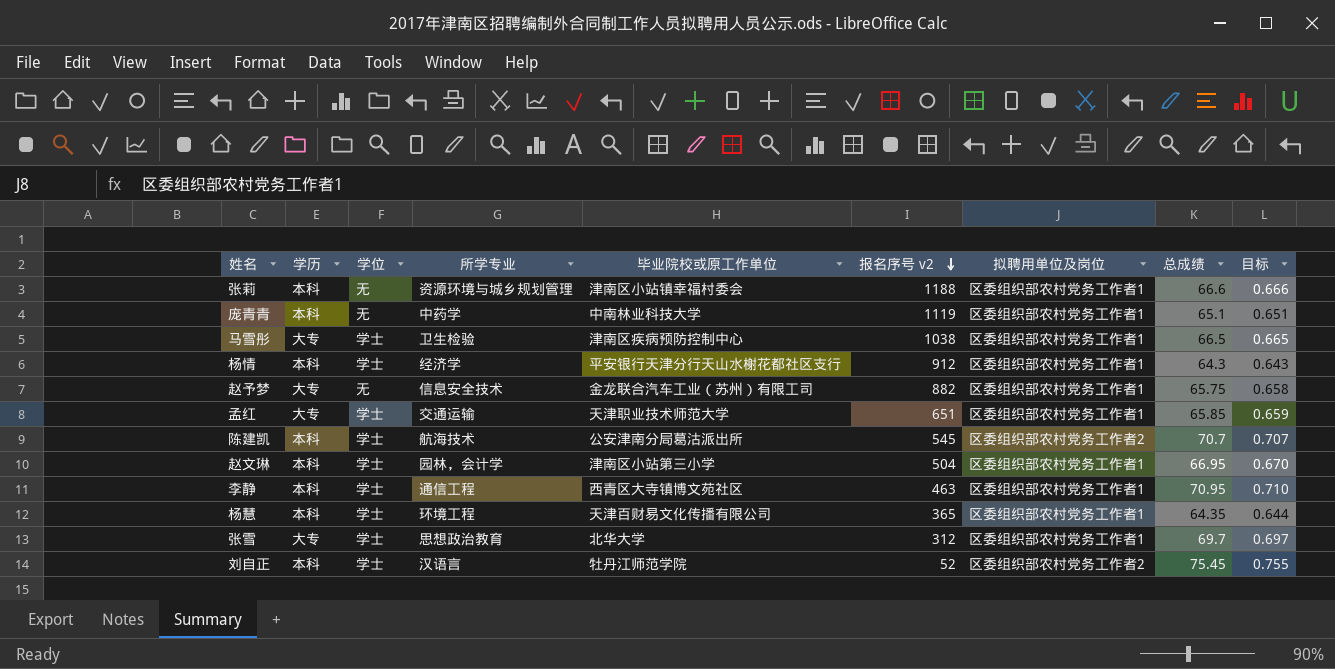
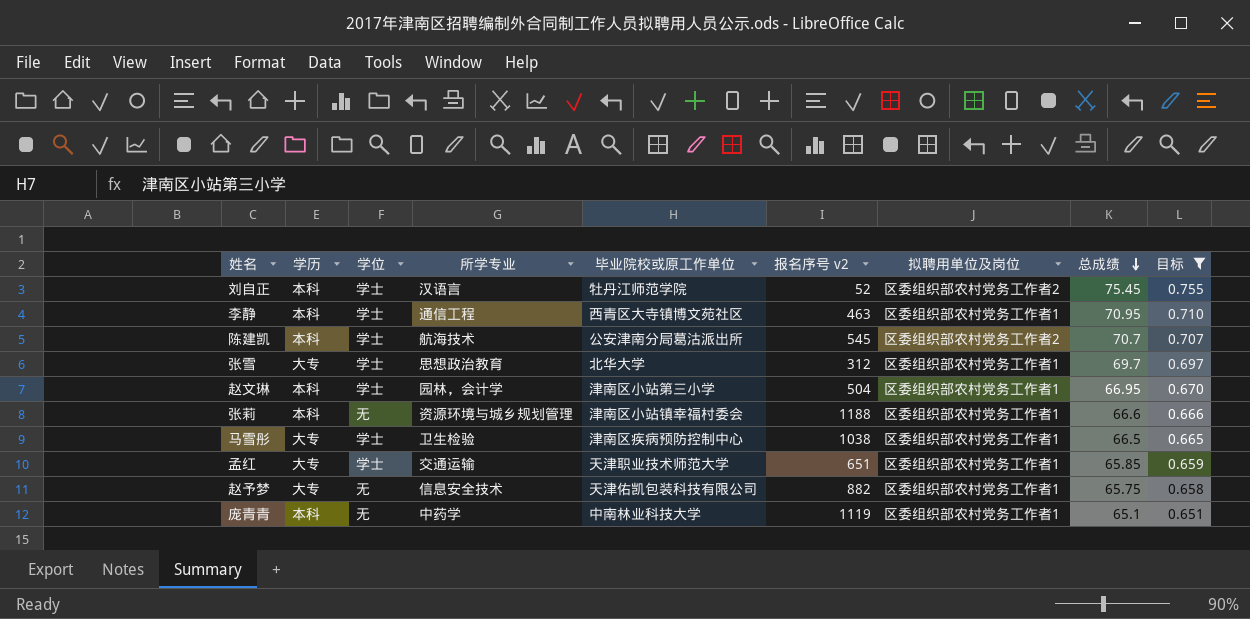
filter: none -> 目标 >= 0.651
row order: 报名序号 v2 descending -> 总成绩 descending
赵予梦 | 毕业院校或原工作单位: 金龙联合汽车工业（苏州）有限工司 -> 天津佑凯包装科技有限公司

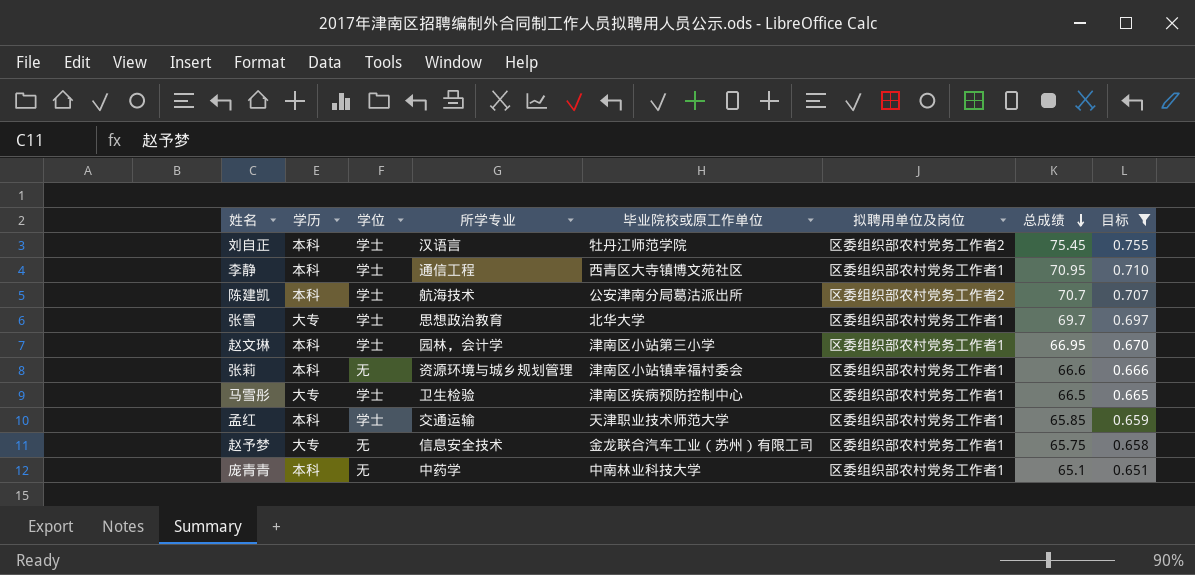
column 报名序号 v2 | position: 6 -> none
孟红 | 学历: 大专 -> 本科
赵予梦 | 毕业院校或原工作单位: 天津佑凯包装科技有限公司 -> 金龙联合汽车工业（苏州）有限工司

